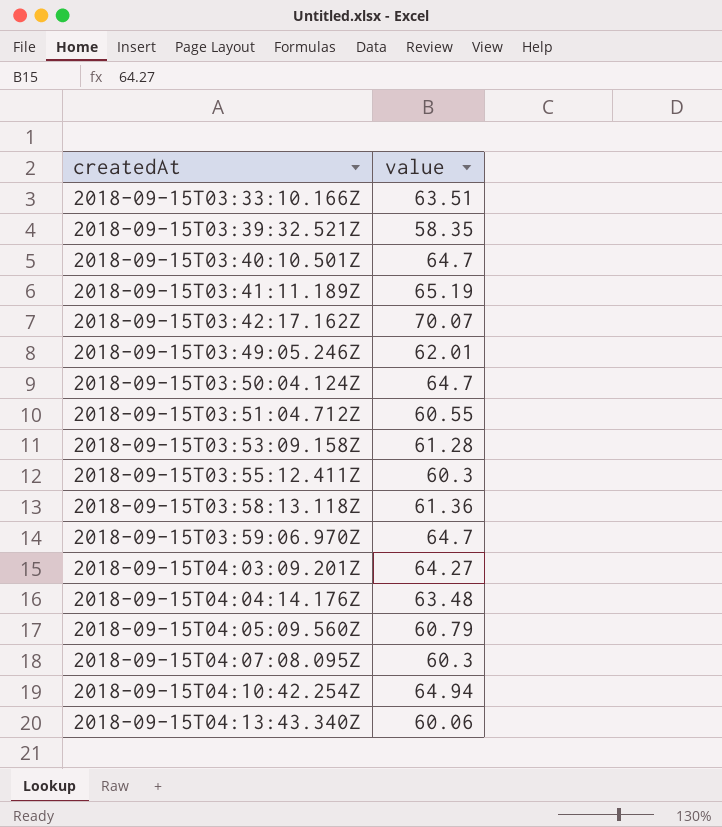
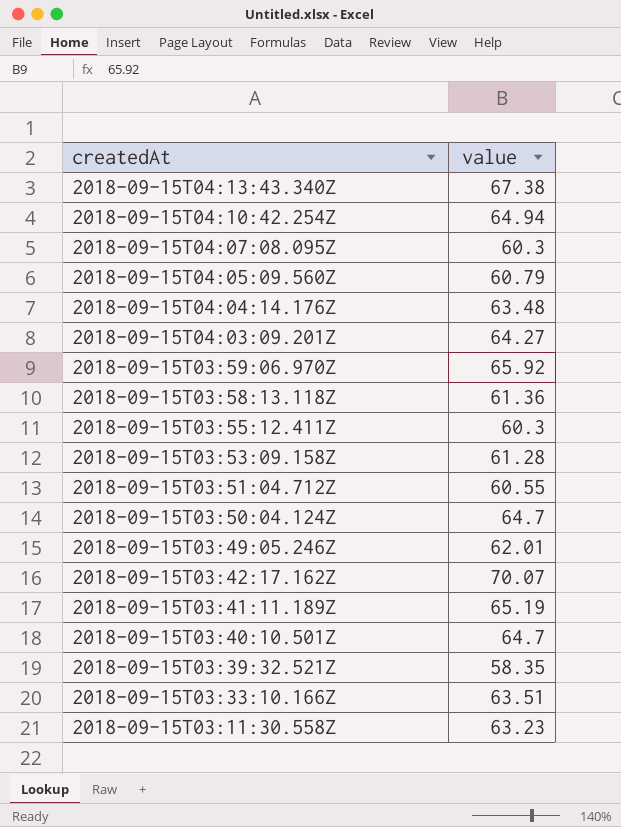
row order: createdAt ascending -> createdAt descending
2018-09-15T04:13:43.340Z | value: 60.06 -> 67.38
2018-09-15T03:59:06.970Z | value: 64.7 -> 65.92
row 2018-09-15T03:11:30.558Z: none -> 63.23

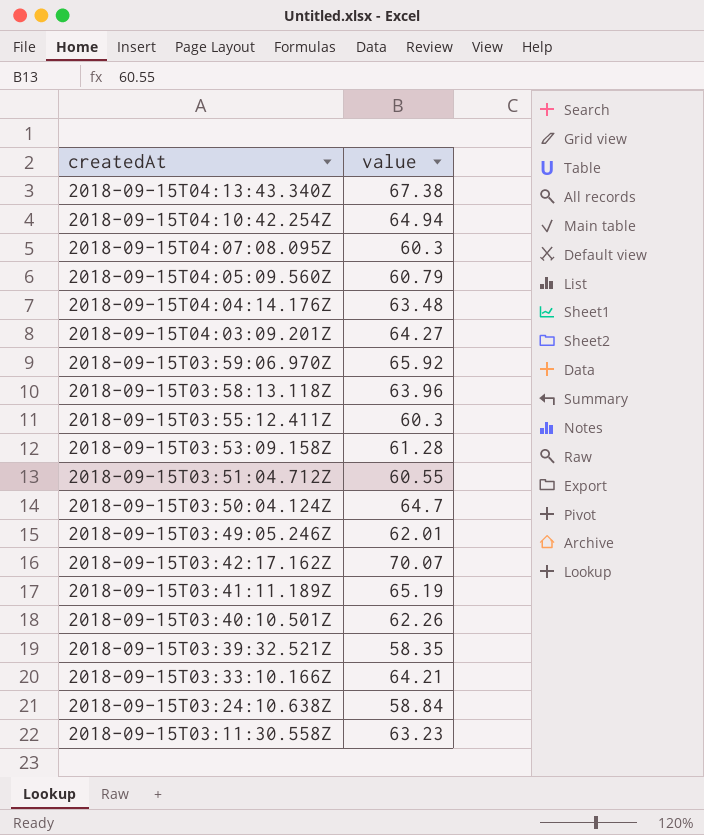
2018-09-15T03:58:13.118Z | value: 61.36 -> 63.96
2018-09-15T03:40:10.501Z | value: 64.7 -> 62.26
2018-09-15T03:33:10.166Z | value: 63.51 -> 64.21
row 2018-09-15T03:24:10.638Z: none -> 58.84

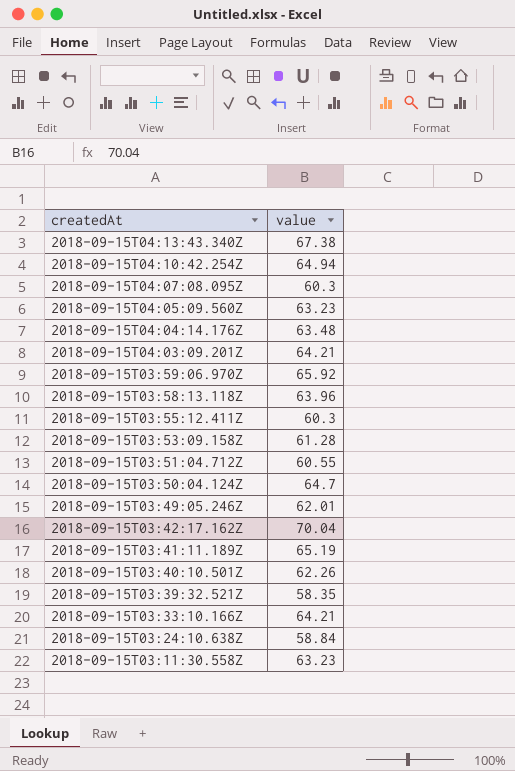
2018-09-15T04:05:09.560Z | value: 60.79 -> 63.23
2018-09-15T04:03:09.201Z | value: 64.27 -> 64.21
2018-09-15T03:42:17.162Z | value: 70.07 -> 70.04

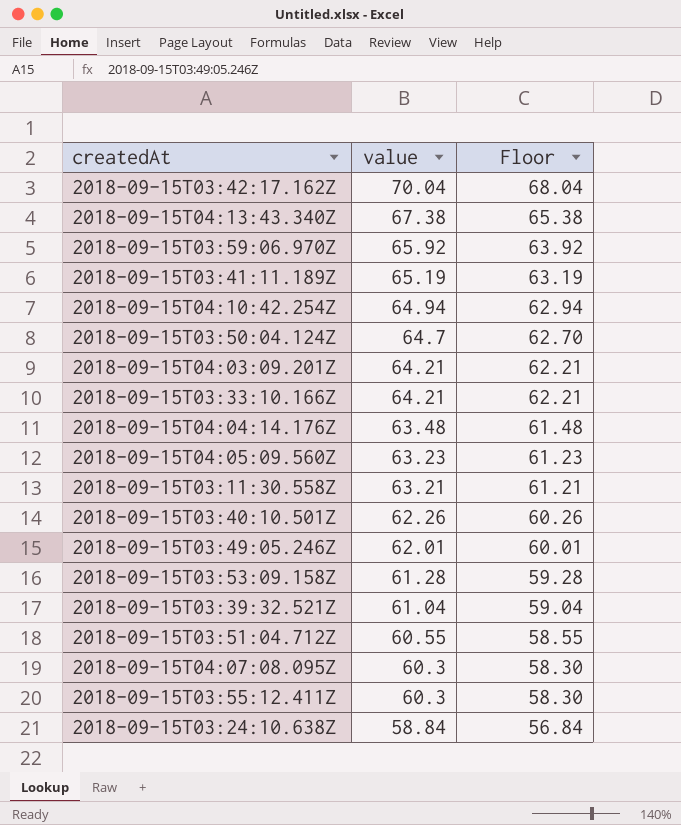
row order: createdAt descending -> value descending
column Floor | formula: none -> [value] - 2
row 2018-09-15T03:58:13.118Z: 63.96 -> none
2018-09-15T03:11:30.558Z | value: 63.23 -> 63.21
2018-09-15T03:39:32.521Z | value: 58.35 -> 61.04

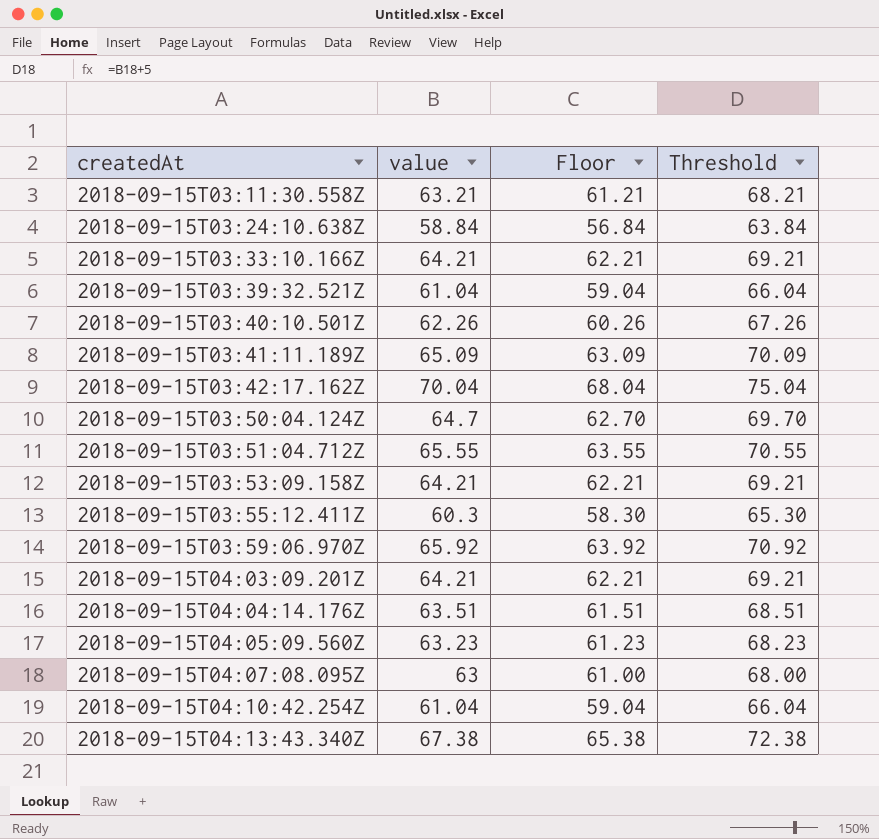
row order: value descending -> createdAt ascending
column Threshold | formula: none -> [value] + 5
row 2018-09-15T03:49:05.246Z: 62.01 | 60.01 -> none
2018-09-15T03:41:11.189Z | value: 65.19 -> 65.09
2018-09-15T03:41:11.189Z | Floor: 63.19 -> 63.09
2018-09-15T03:51:04.712Z | value: 60.55 -> 65.55
2018-09-15T03:51:04.712Z | Floor: 58.55 -> 63.55
2018-09-15T03:53:09.158Z | value: 61.28 -> 64.21
2018-09-15T03:53:09.158Z | Floor: 59.28 -> 62.21
2018-09-15T04:04:14.176Z | value: 63.48 -> 63.51
2018-09-15T04:04:14.176Z | Floor: 61.48 -> 61.51
2018-09-15T04:07:08.095Z | value: 60.3 -> 63
2018-09-15T04:07:08.095Z | Floor: 58.30 -> 61.00
2018-09-15T04:10:42.254Z | value: 64.94 -> 61.04
2018-09-15T04:10:42.254Z | Floor: 62.94 -> 59.04

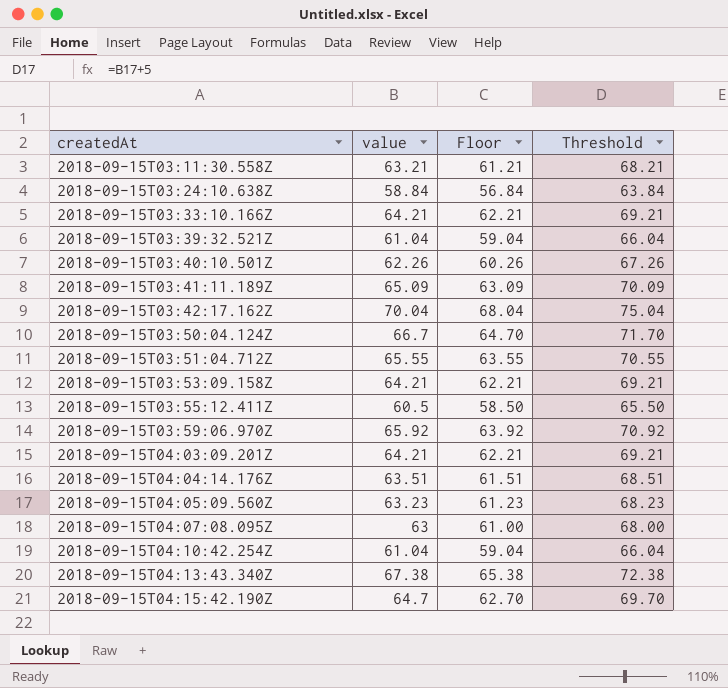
2018-09-15T03:50:04.124Z | value: 64.7 -> 66.7
2018-09-15T03:50:04.124Z | Floor: 62.70 -> 64.70
2018-09-15T03:50:04.124Z | Threshold: 69.70 -> 71.70
2018-09-15T03:55:12.411Z | value: 60.3 -> 60.5
2018-09-15T03:55:12.411Z | Floor: 58.30 -> 58.50
2018-09-15T03:55:12.411Z | Threshold: 65.30 -> 65.50
row 2018-09-15T04:15:42.190Z: none -> 64.7 | 62.70 | 69.70

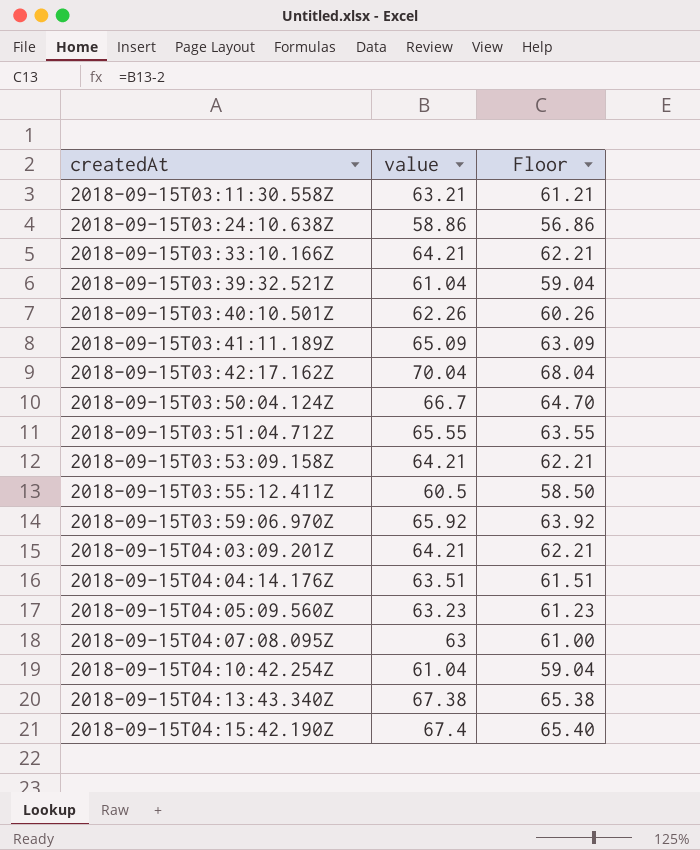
column Threshold | formula: [value] + 5 -> none
2018-09-15T03:24:10.638Z | value: 58.84 -> 58.86
2018-09-15T03:24:10.638Z | Floor: 56.84 -> 56.86
2018-09-15T04:15:42.190Z | value: 64.7 -> 67.4
2018-09-15T04:15:42.190Z | Floor: 62.70 -> 65.40

